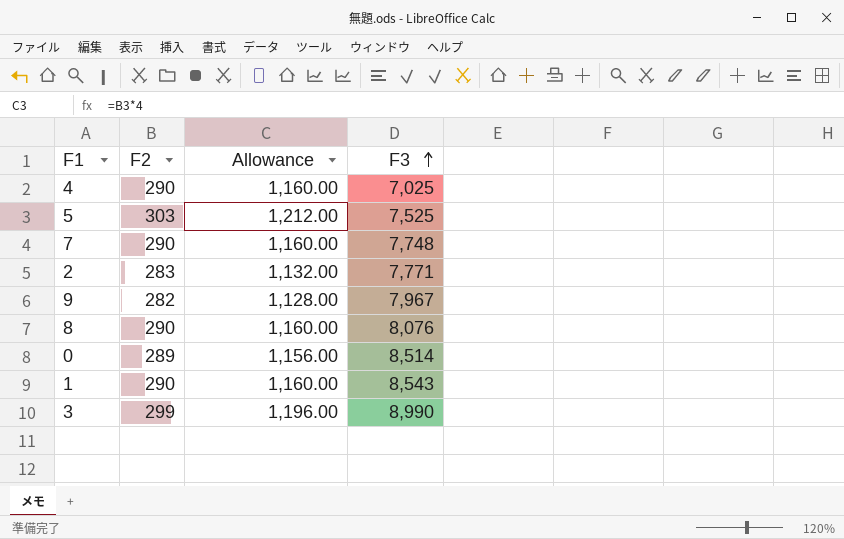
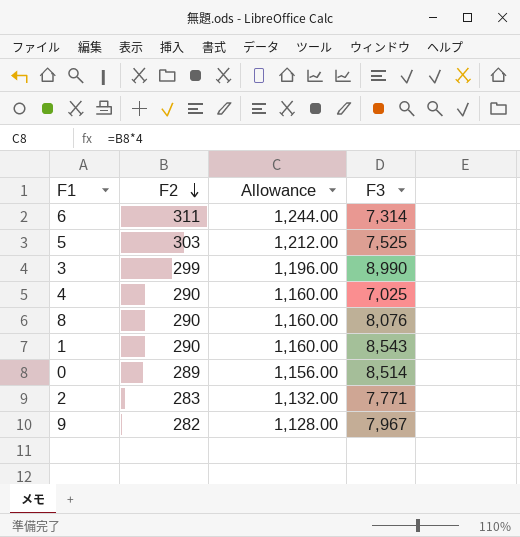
row order: F3 ascending -> F2 descending
row 7: 290 | 1,160.00 | 7,748 -> none
row 6: none -> 311 | 1,244.00 | 7,314

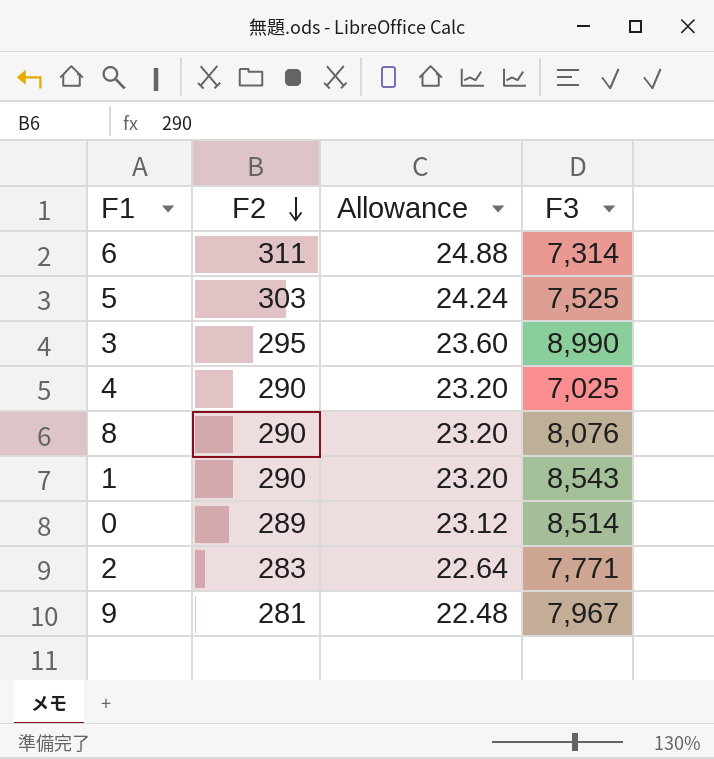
column Allowance | formula: [F2] * 4 -> [F2] * 0.08
3 | F2: 299 -> 295
9 | F2: 282 -> 281

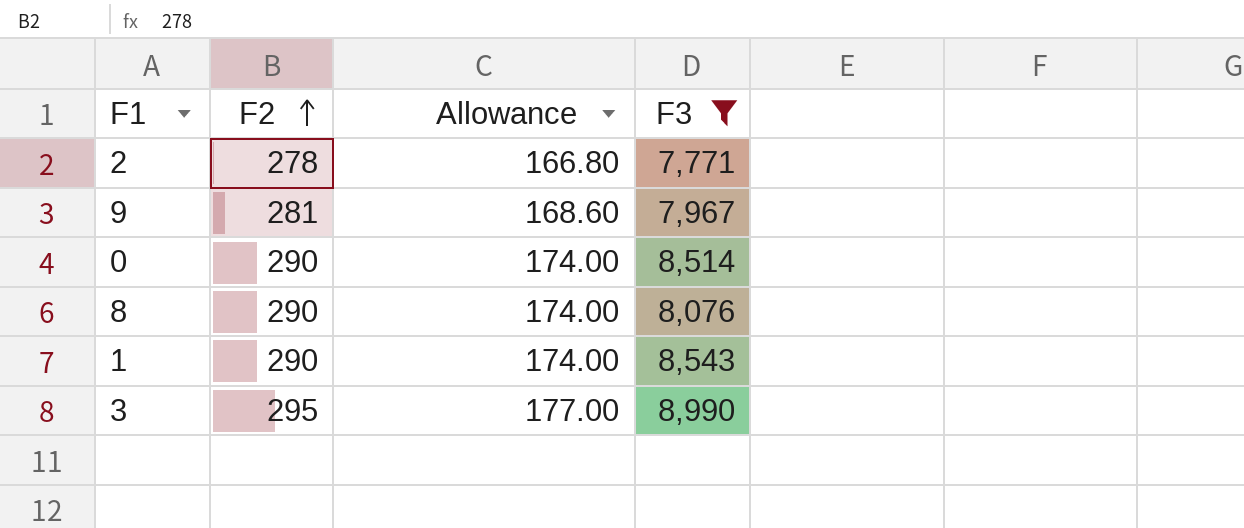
filter: none -> F3 >= 7,771
row order: F2 descending -> F2 ascending
column Allowance | formula: [F2] * 0.08 -> [F2] * 0.6
2 | F2: 283 -> 278
0 | F2: 289 -> 290

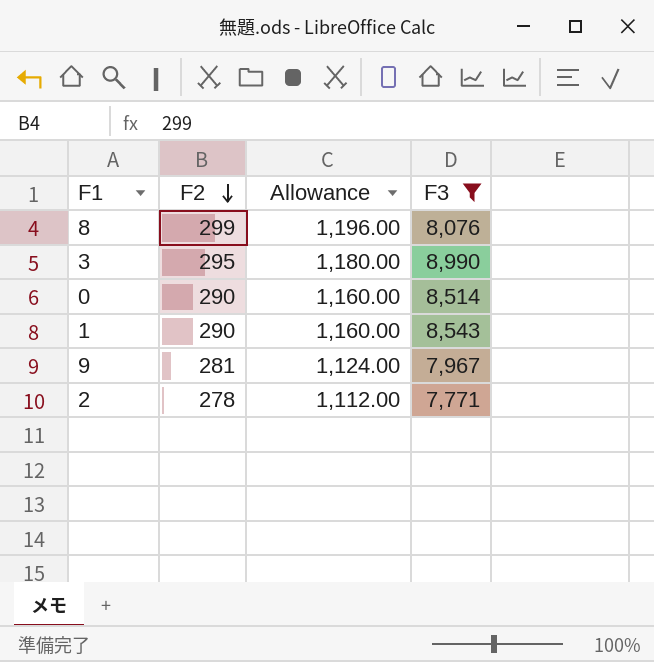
row order: F2 ascending -> F2 descending
column Allowance | formula: [F2] * 0.6 -> [F2] * 4
8 | F2: 290 -> 299

